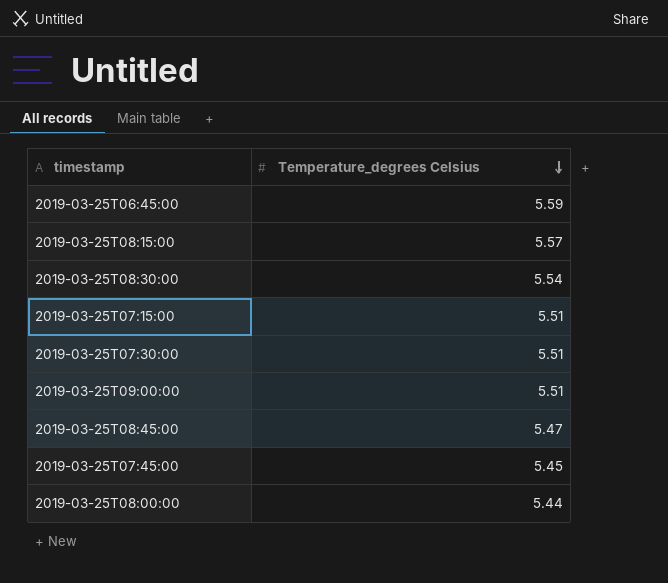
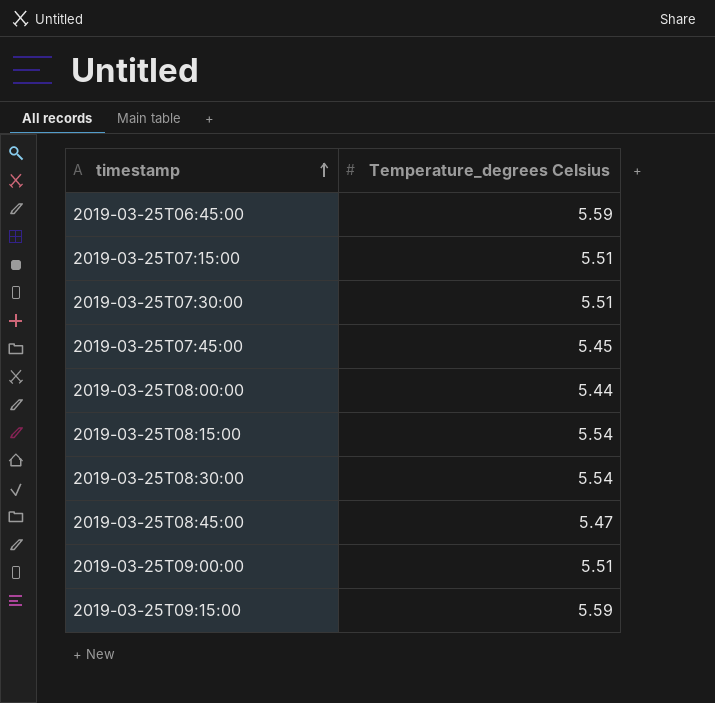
row order: Temperature_degrees Celsius descending -> timestamp ascending
2019-03-25T08:15:00 | Temperature_degrees Celsius: 5.57 -> 5.54
row 2019-03-25T09:15:00: none -> 5.59

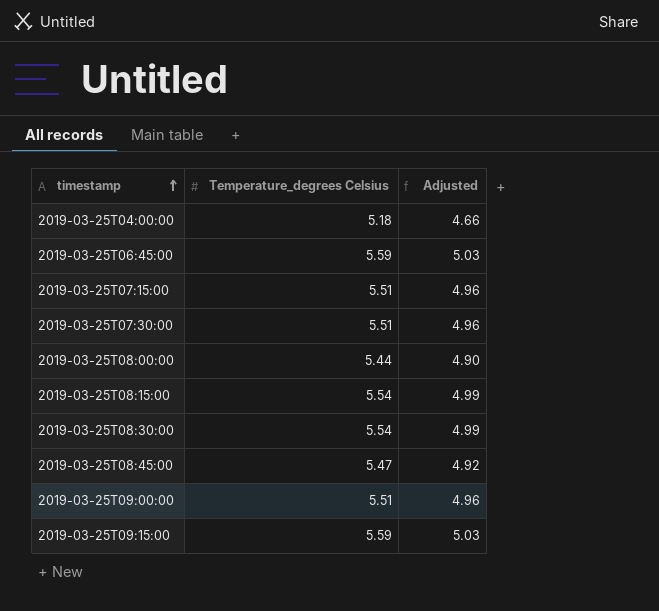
column Adjusted | formula: none -> [Temperature_degrees Celsius] * 0.9
row 2019-03-25T07:45:00: 5.45 -> none
row 2019-03-25T04:00:00: none -> 5.18 | 4.66

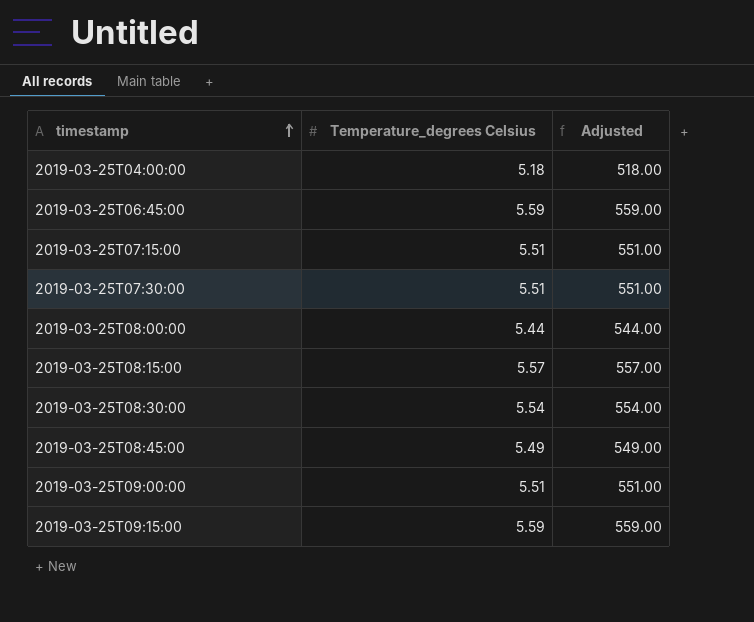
column Adjusted | formula: [Temperature_degrees Celsius] * 0.9 -> [Temperature_degrees Celsius] * 100
2019-03-25T08:15:00 | Temperature_degrees Celsius: 5.54 -> 5.57
2019-03-25T08:45:00 | Temperature_degrees Celsius: 5.47 -> 5.49

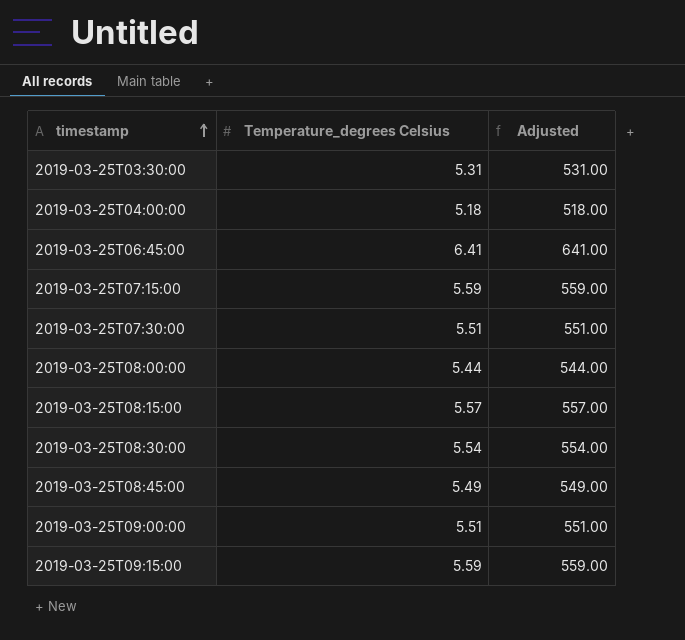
row 2019-03-25T03:30:00: none -> 5.31 | 531.00
2019-03-25T06:45:00 | Temperature_degrees Celsius: 5.59 -> 6.41
2019-03-25T06:45:00 | Adjusted: 559.00 -> 641.00
2019-03-25T07:15:00 | Temperature_degrees Celsius: 5.51 -> 5.59
2019-03-25T07:15:00 | Adjusted: 551.00 -> 559.00

